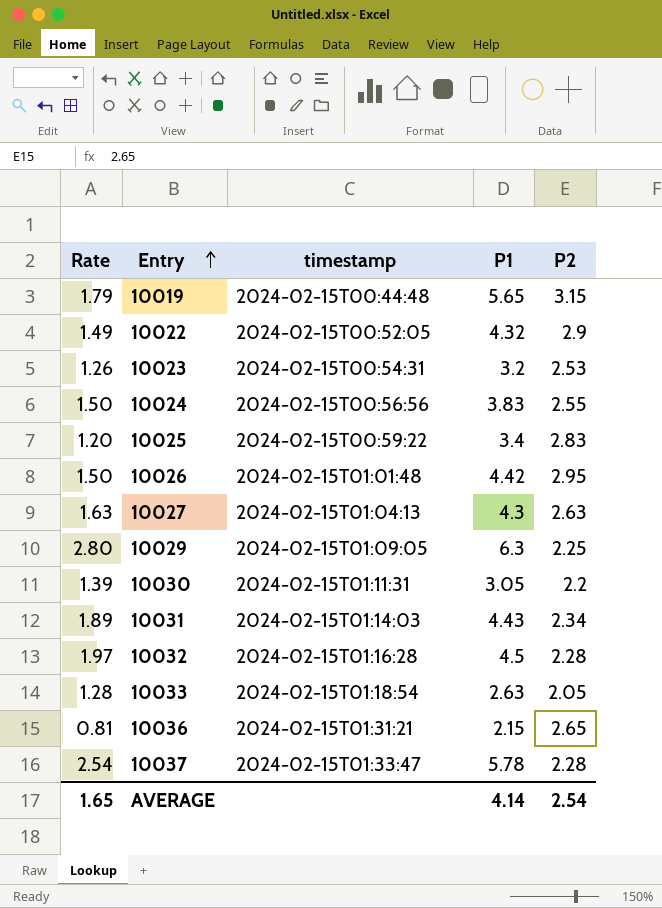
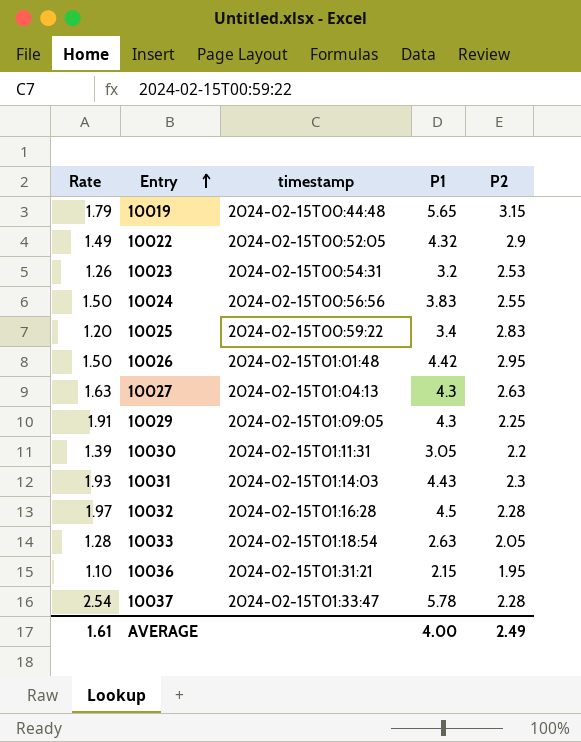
10029 | Rate: 2.80 -> 1.91
10029 | P1: 6.3 -> 4.3
10031 | Rate: 1.89 -> 1.93
10031 | P2: 2.34 -> 2.3
10036 | Rate: 0.81 -> 1.10
10036 | P2: 2.65 -> 1.95
AVERAGE | Rate: 1.65 -> 1.61
AVERAGE | P1: 4.14 -> 4.00
AVERAGE | P2: 2.54 -> 2.49

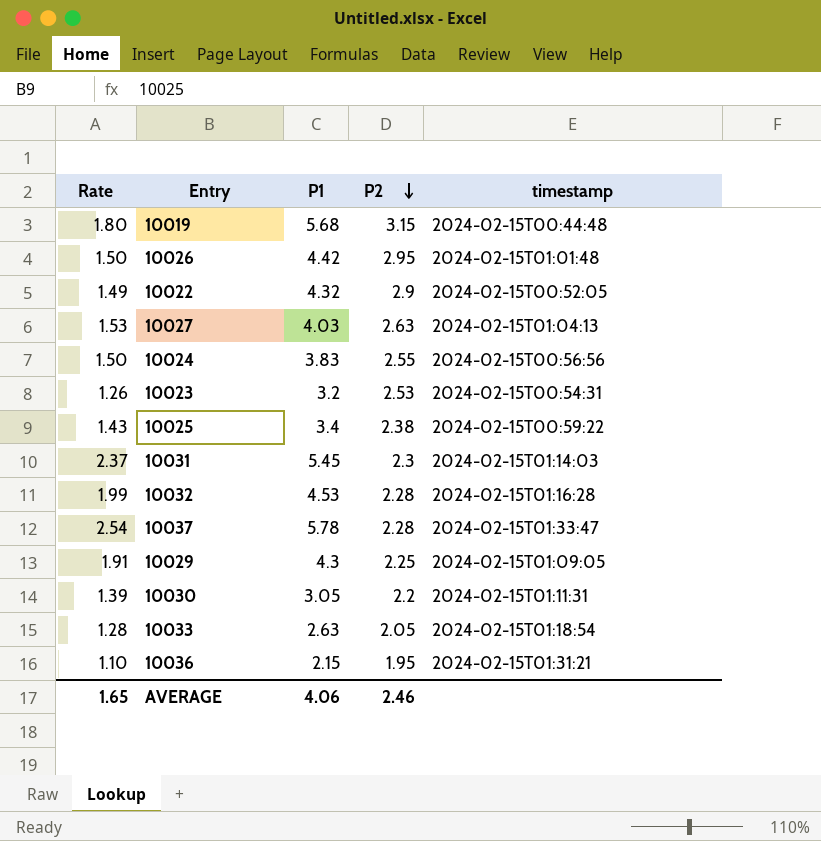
row order: Entry ascending -> P2 descending
column timestamp | position: 3 -> 5
10019 | Rate: 1.79 -> 1.80
10019 | P1: 5.65 -> 5.68
10027 | Rate: 1.63 -> 1.53
10027 | P1: 4.3 -> 4.03
10025 | Rate: 1.20 -> 1.43
10025 | P2: 2.83 -> 2.38
10031 | Rate: 1.93 -> 2.37
10031 | P1: 4.43 -> 5.45
10032 | Rate: 1.97 -> 1.99
10032 | P1: 4.5 -> 4.53
AVERAGE | Rate: 1.61 -> 1.65
AVERAGE | P1: 4.00 -> 4.06
AVERAGE | P2: 2.49 -> 2.46

